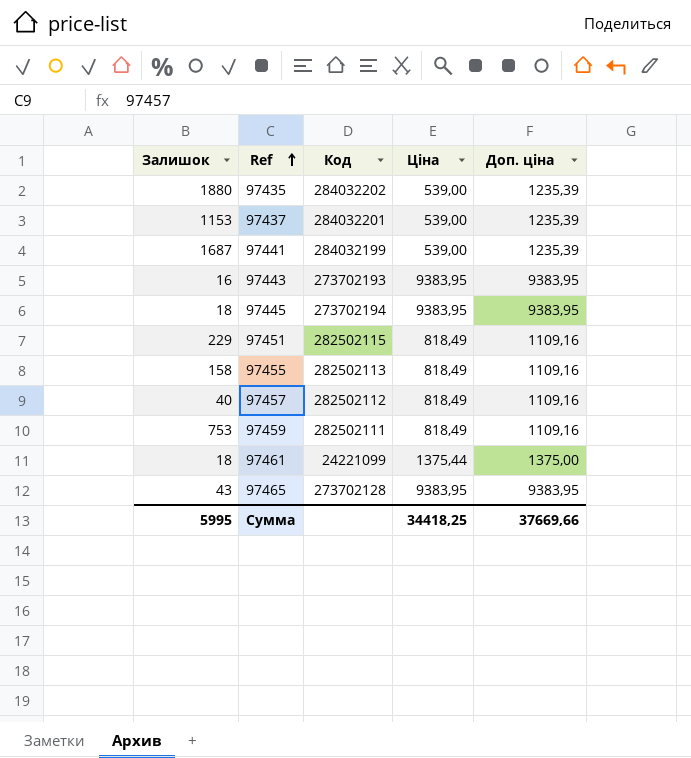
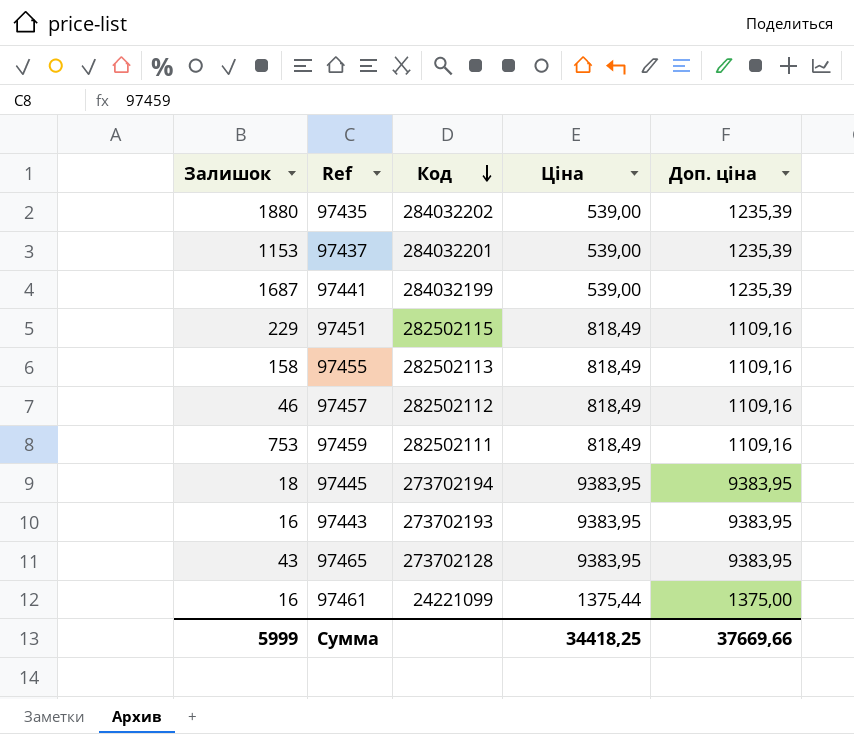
row order: Ref ascending -> Код descending
97457 | Залишок: 40 -> 46
97461 | Залишок: 18 -> 16
Сумма | Залишок: 5995 -> 5999

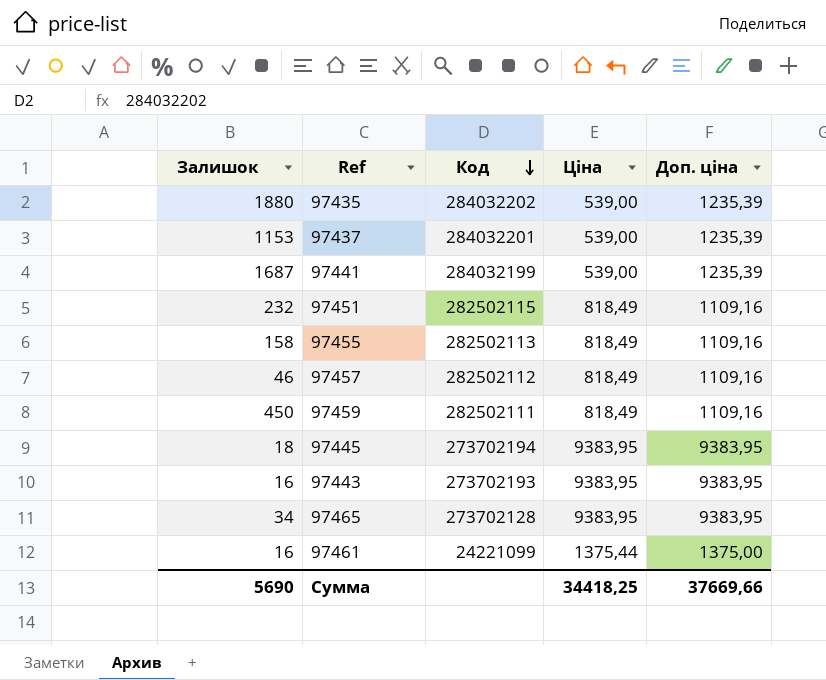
97451 | Залишок: 229 -> 232
97459 | Залишок: 753 -> 450
97465 | Залишок: 43 -> 34
Сумма | Залишок: 5999 -> 5690

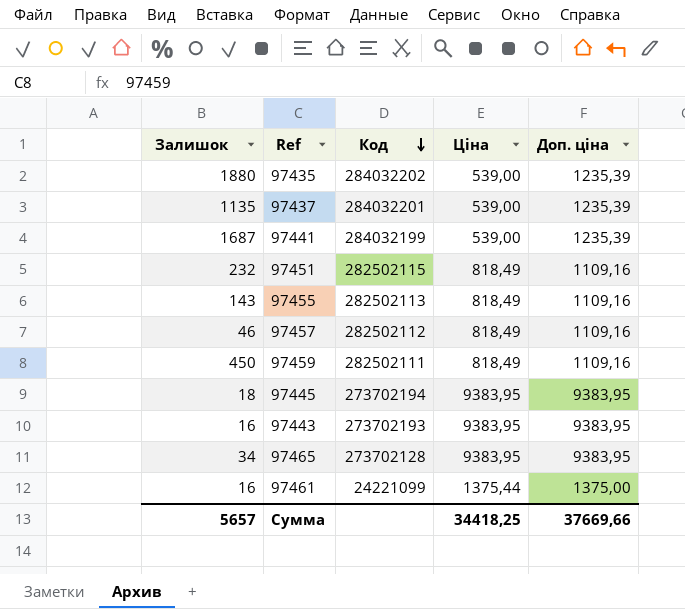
97437 | Залишок: 1153 -> 1135
97455 | Залишок: 158 -> 143
Сумма | Залишок: 5690 -> 5657

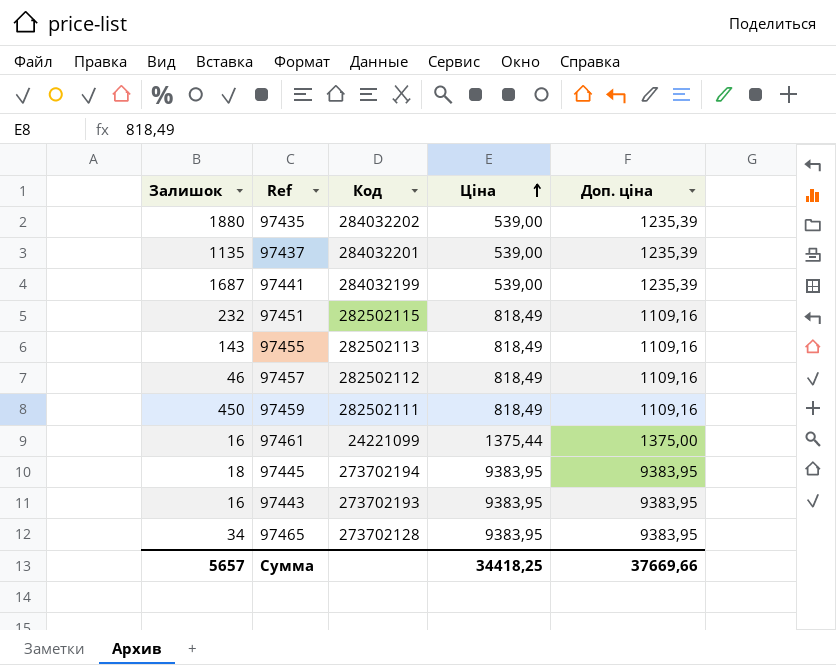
row order: Код descending -> Ціна ascending

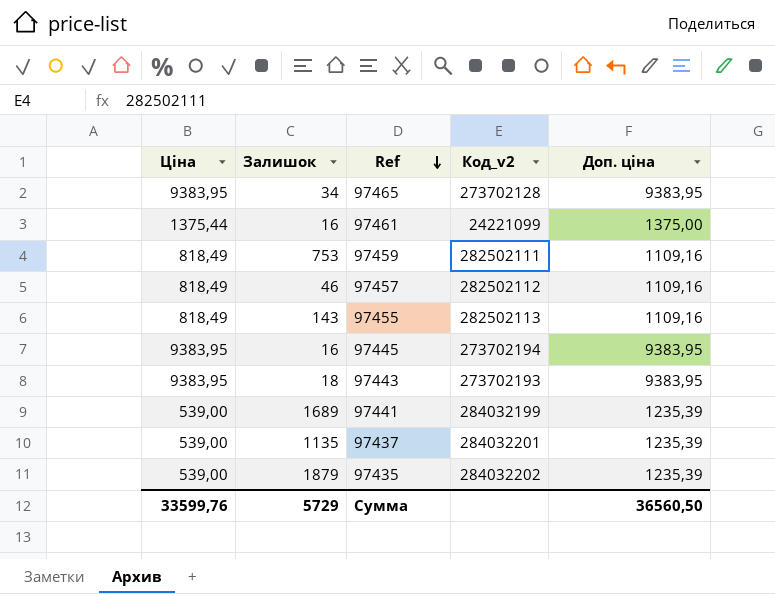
row order: Ціна ascending -> Ref descending
column Ціна | position: 4 -> 1
column name: Код -> Код_v2
row 97451: 232 | 282502115 | 818,49 | 1109,16 -> none
97459 | Залишок: 450 -> 753
97445 | Залишок: 18 -> 16
97443 | Залишок: 16 -> 18
97441 | Залишок: 1687 -> 1689
97435 | Залишок: 1880 -> 1879
Сумма | Ціна: 34418,25 -> 33599,76
Сумма | Залишок: 5657 -> 5729
Сумма | Доп. ціна: 37669,66 -> 36560,50

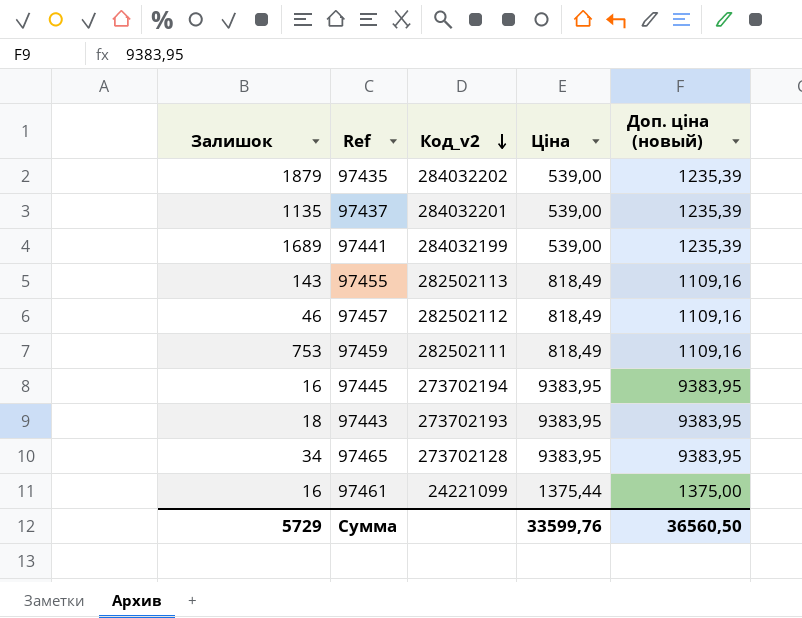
row order: Ref descending -> Код_v2 descending
column Ціна | position: 1 -> 4
column name: Доп. ціна -> Доп. ціна (новый)

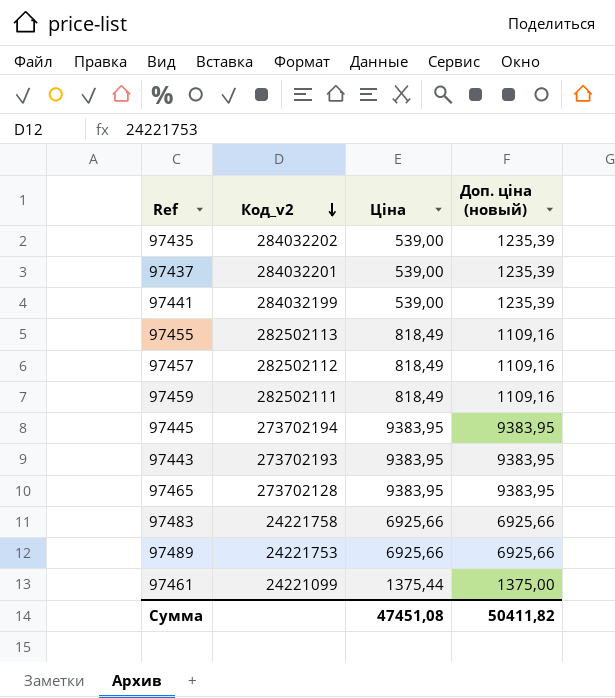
column Залишок | position: 1 -> none
row 97483: none -> 24221758 | 6925,66 | 6925,66
row 97489: none -> 24221753 | 6925,66 | 6925,66
Сумма | Ціна: 33599,76 -> 47451,08
Сумма | Доп. ціна (новый): 36560,50 -> 50411,82

